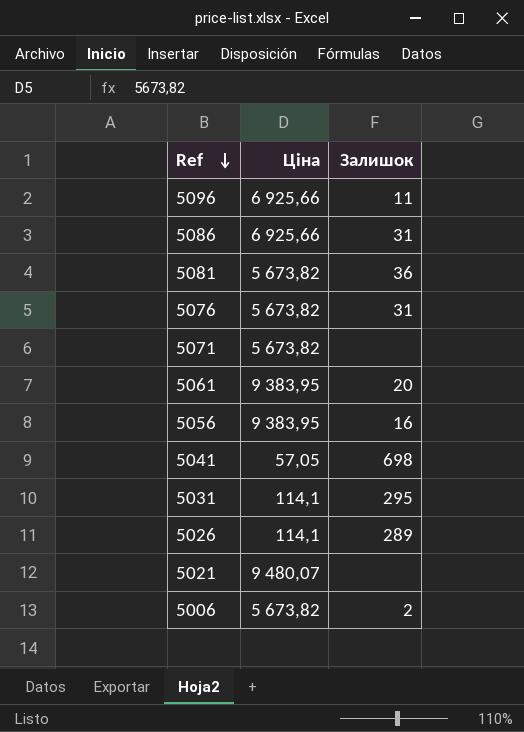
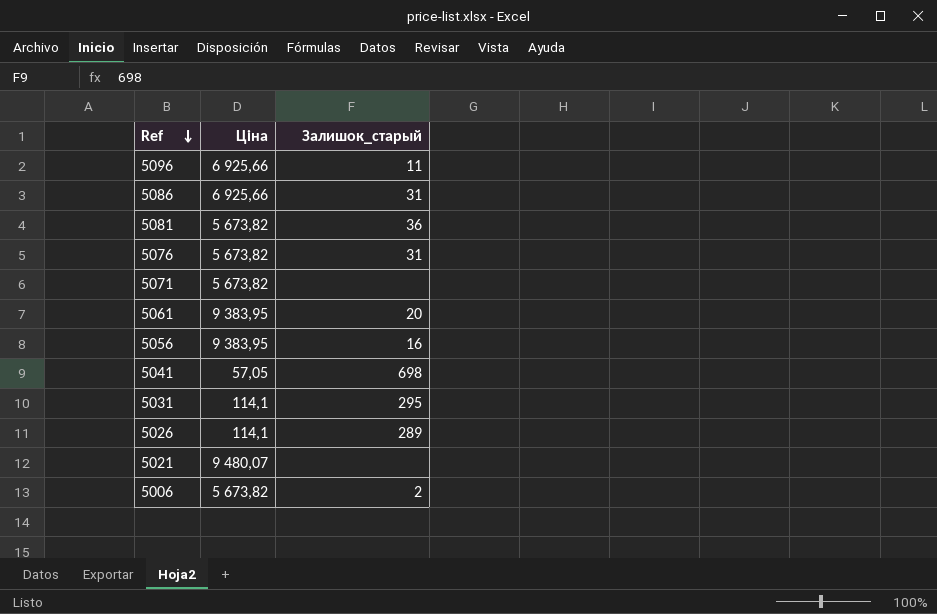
column name: Залишок -> Залишок_старый

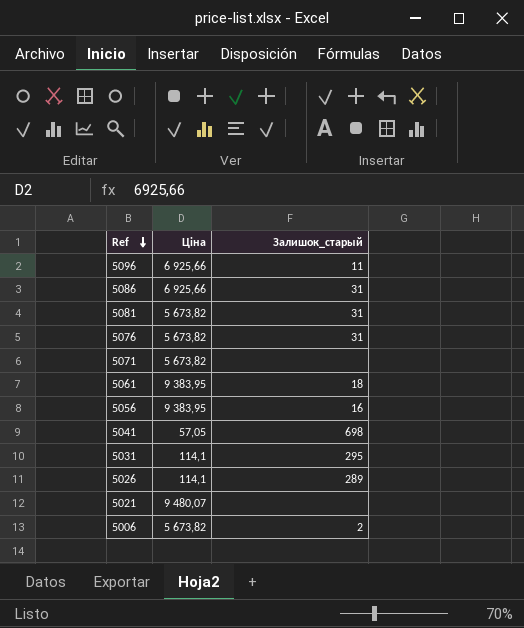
5081 | Залишок_старый: 36 -> 31
5061 | Залишок_старый: 20 -> 18

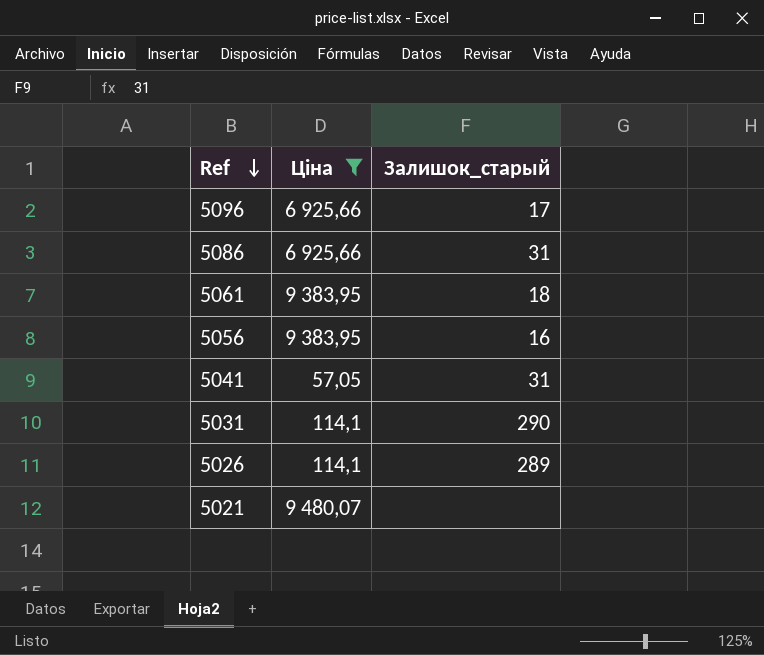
filter: none -> Ціна != 5 673,82
5096 | Залишок_старый: 11 -> 17
5041 | Залишок_старый: 698 -> 31
5031 | Залишок_старый: 295 -> 290

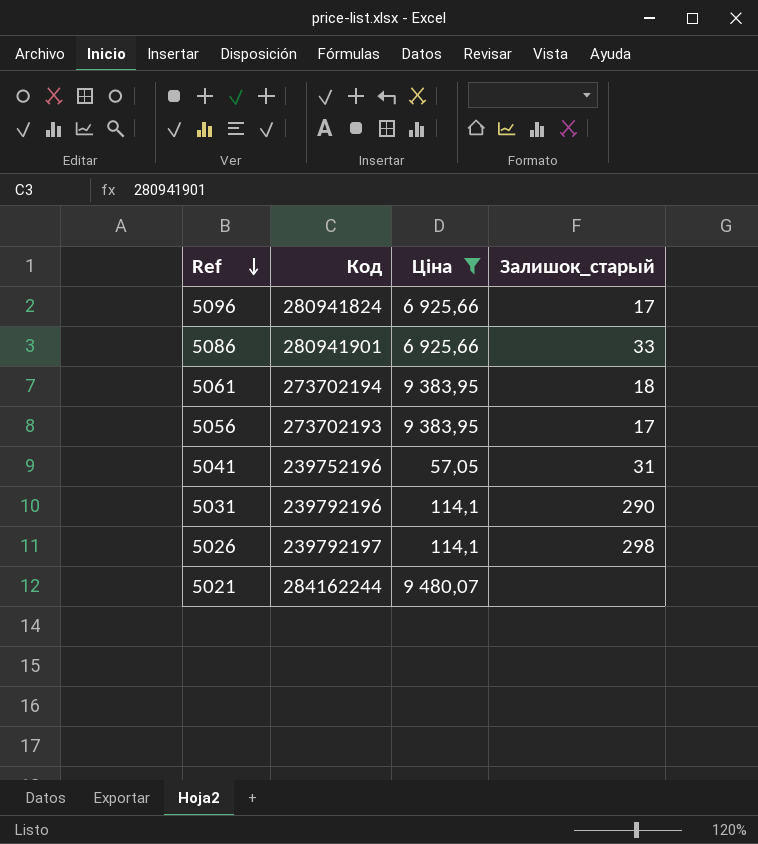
column Код | position: none -> 2
5086 | Залишок_старый: 31 -> 33
5056 | Залишок_старый: 16 -> 17
5026 | Залишок_старый: 289 -> 298

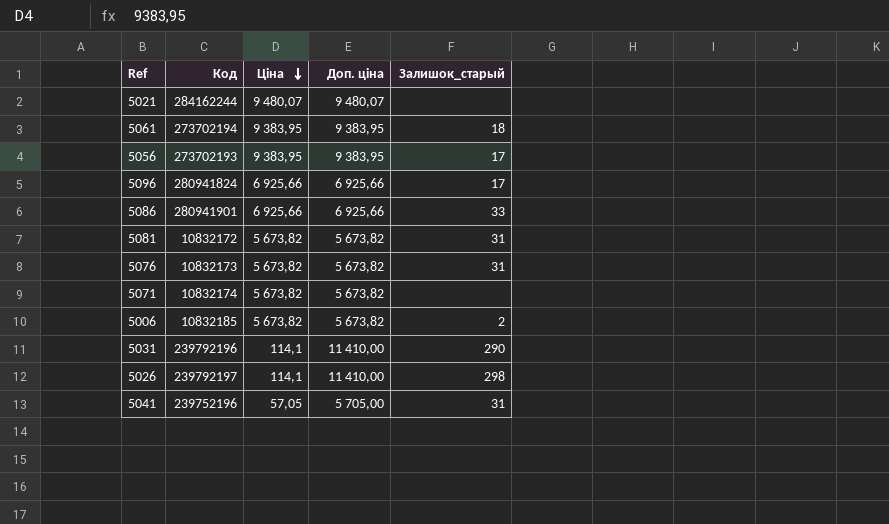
filter: Ціна != 5 673,82 -> none
row order: Ref descending -> Ціна descending
column Доп. ціна | position: none -> 4

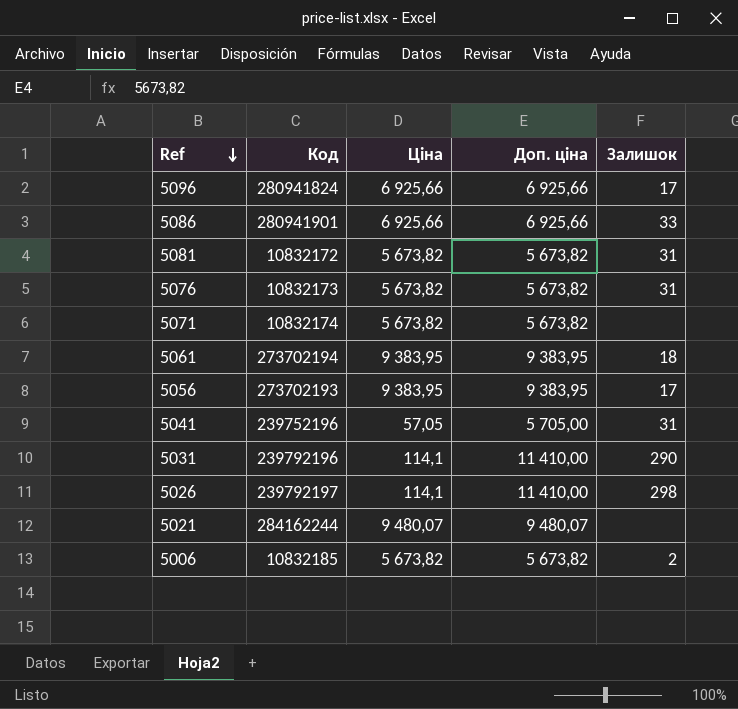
row order: Ціна descending -> Ref descending
column name: Залишок_старый -> Залишок

